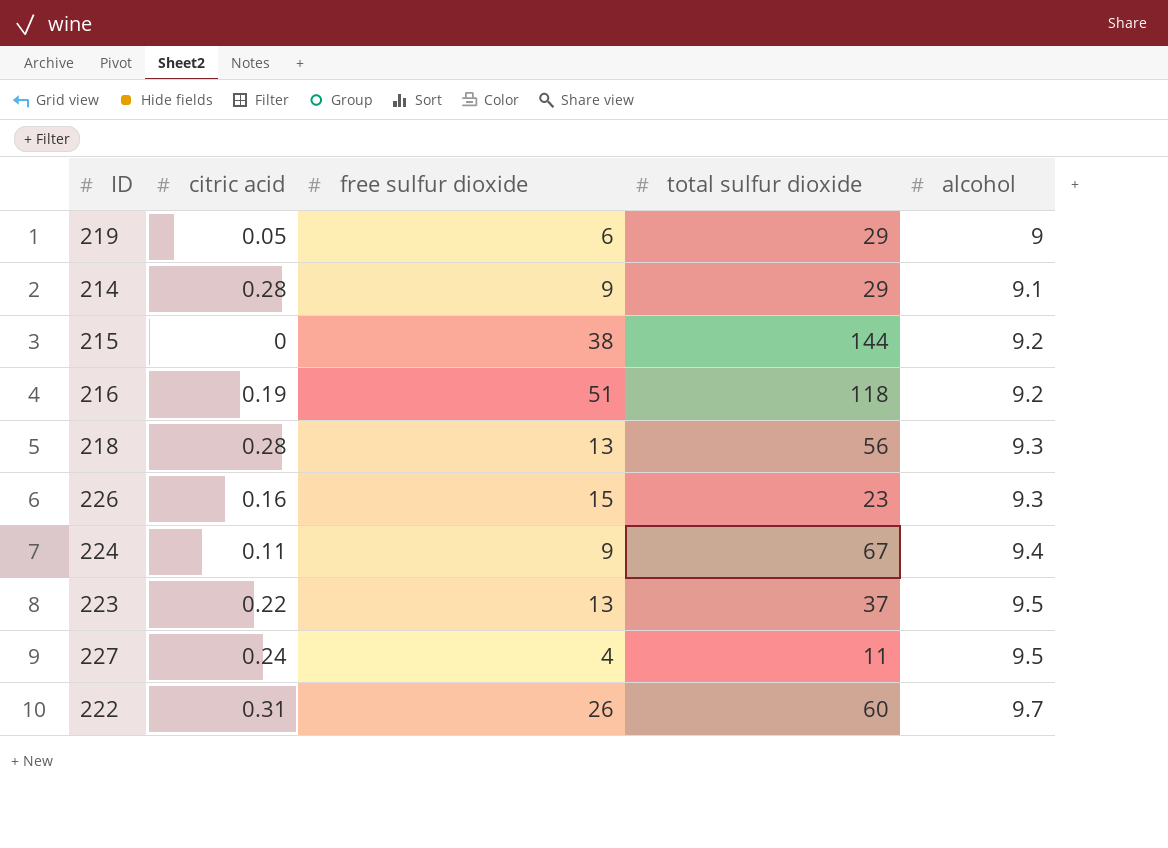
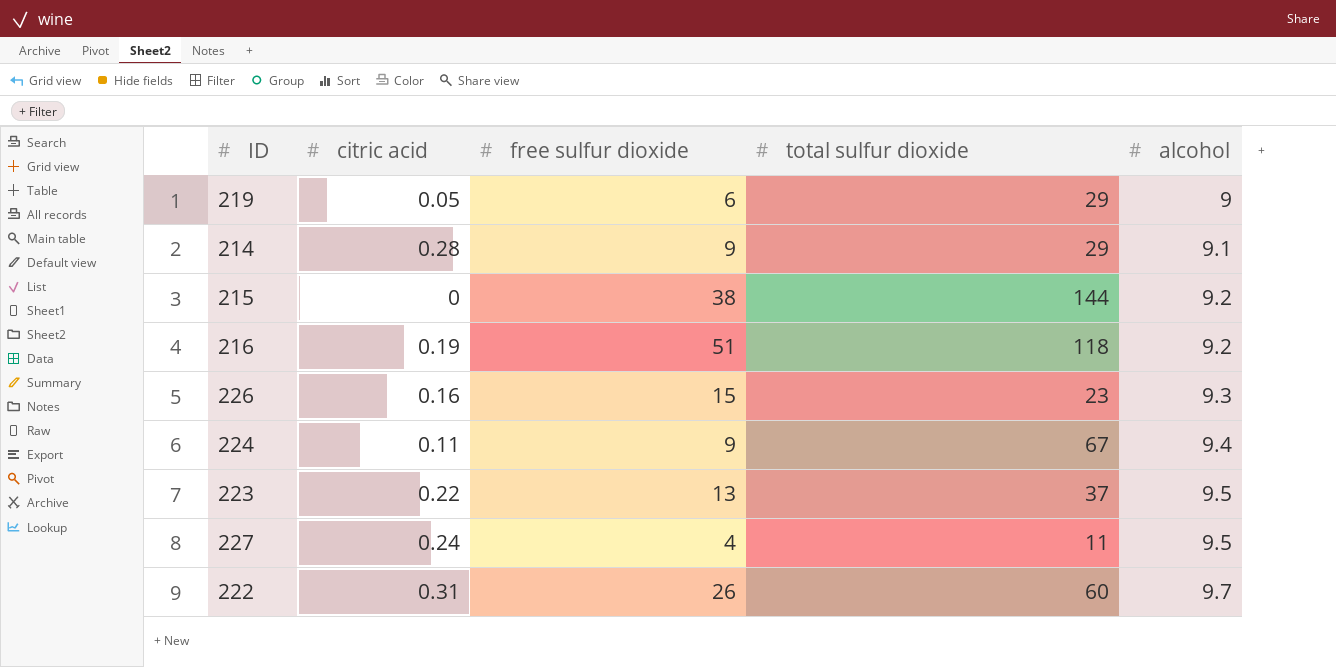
row 218: 0.28 | 13 | 56 | 9.3 -> none

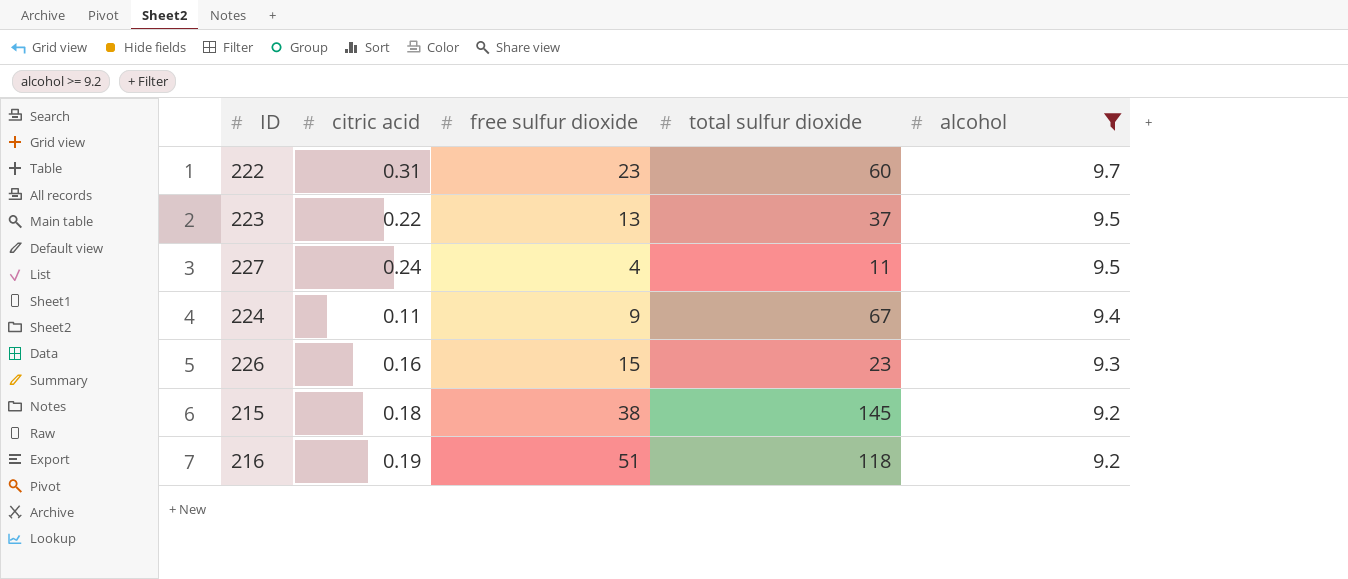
filter: none -> alcohol >= 9.2
row order: alcohol ascending -> alcohol descending
222 | free sulfur dioxide: 26 -> 23
215 | citric acid: 0 -> 0.18
215 | total sulfur dioxide: 144 -> 145

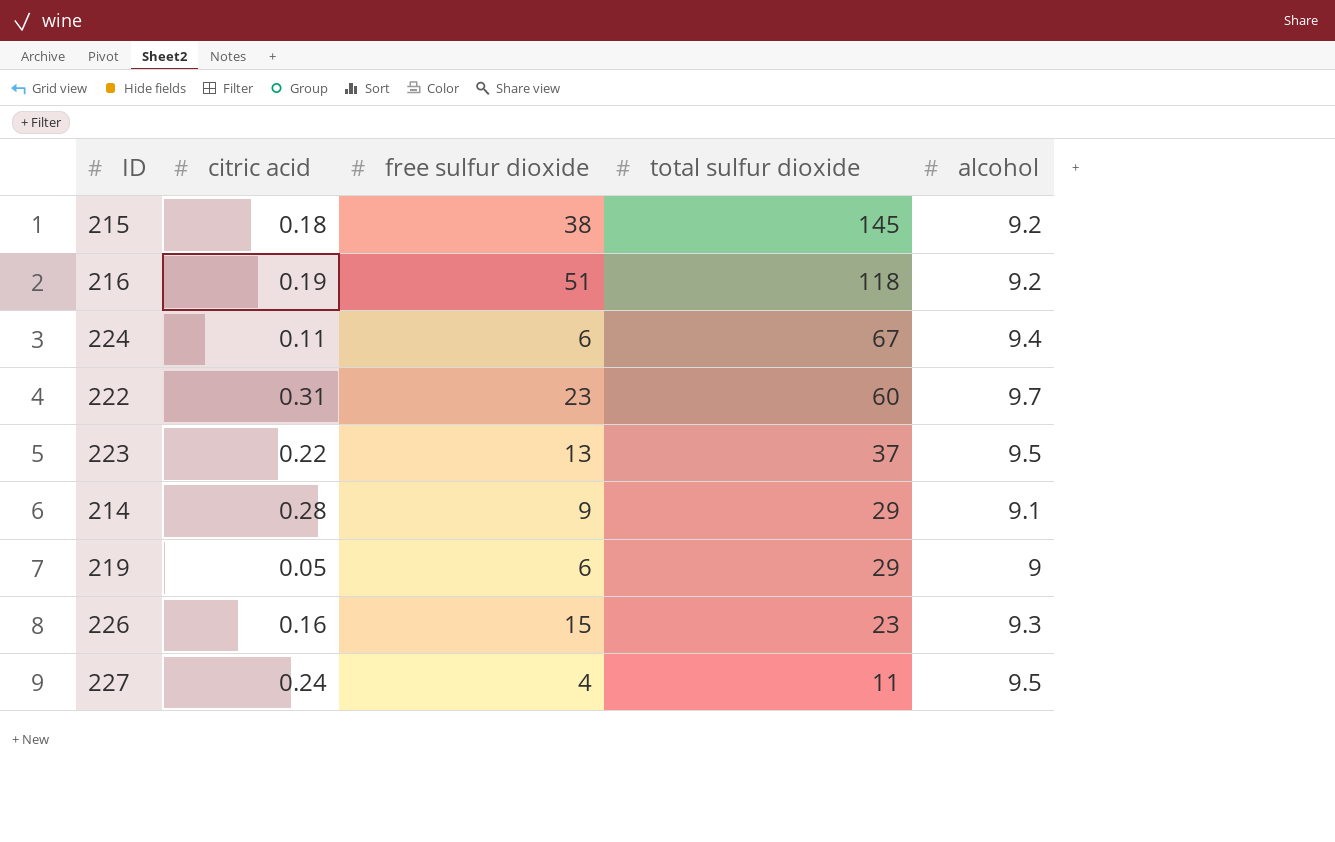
filter: alcohol >= 9.2 -> none
row order: alcohol descending -> total sulfur dioxide descending
224 | free sulfur dioxide: 9 -> 6

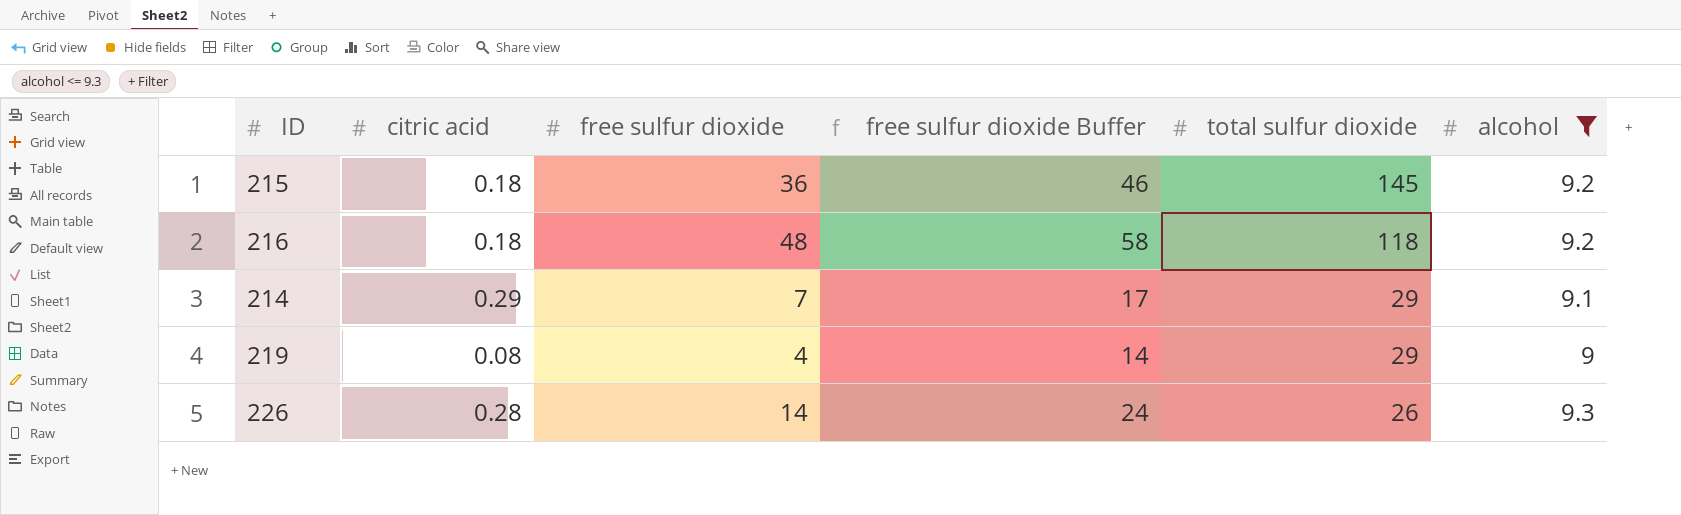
filter: none -> alcohol <= 9.3
column free sulfur dioxide Buffer | formula: none -> [free sulfur dioxide] + 10
215 | free sulfur dioxide: 38 -> 36
216 | citric acid: 0.19 -> 0.18
216 | free sulfur dioxide: 51 -> 48
214 | citric acid: 0.28 -> 0.29
214 | free sulfur dioxide: 9 -> 7
219 | citric acid: 0.05 -> 0.08
219 | free sulfur dioxide: 6 -> 4
226 | citric acid: 0.16 -> 0.28
226 | free sulfur dioxide: 15 -> 14
226 | total sulfur dioxide: 23 -> 26

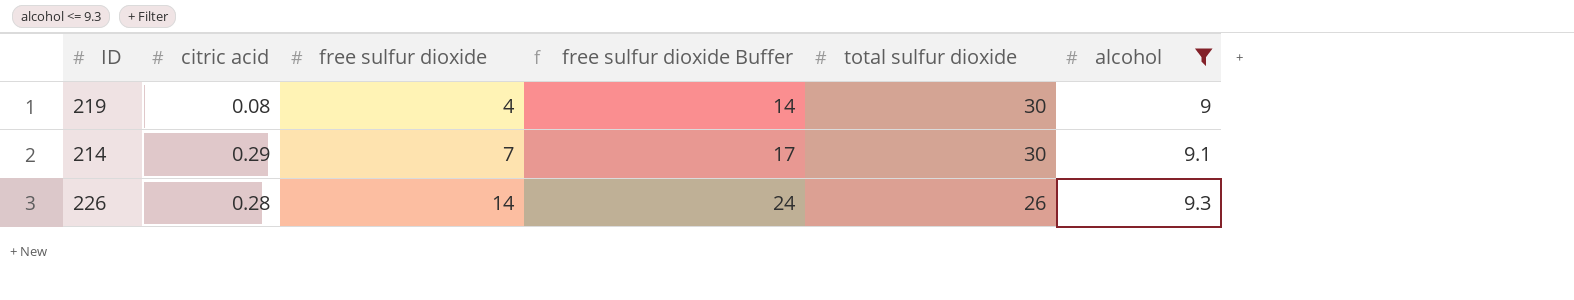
row order: total sulfur dioxide descending -> free sulfur dioxide ascending
row 215: 0.18 | 36 | 46 | 145 | 9.2 -> none
row 216: 0.18 | 48 | 58 | 118 | 9.2 -> none
219 | total sulfur dioxide: 29 -> 30
214 | total sulfur dioxide: 29 -> 30

